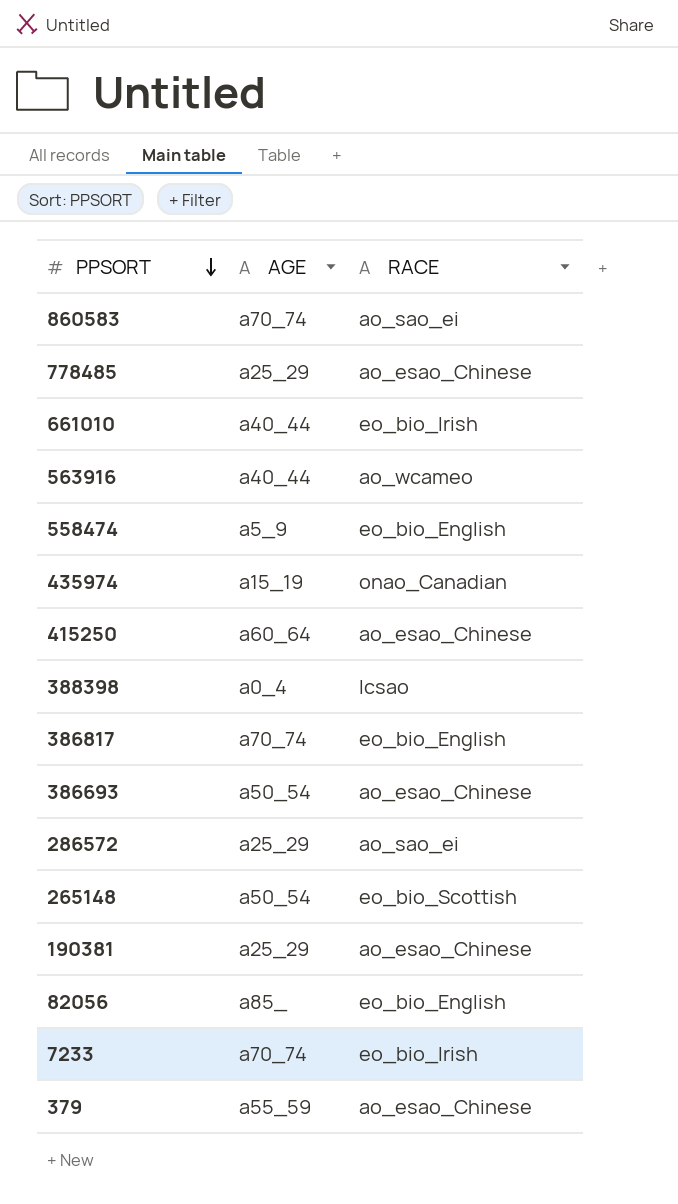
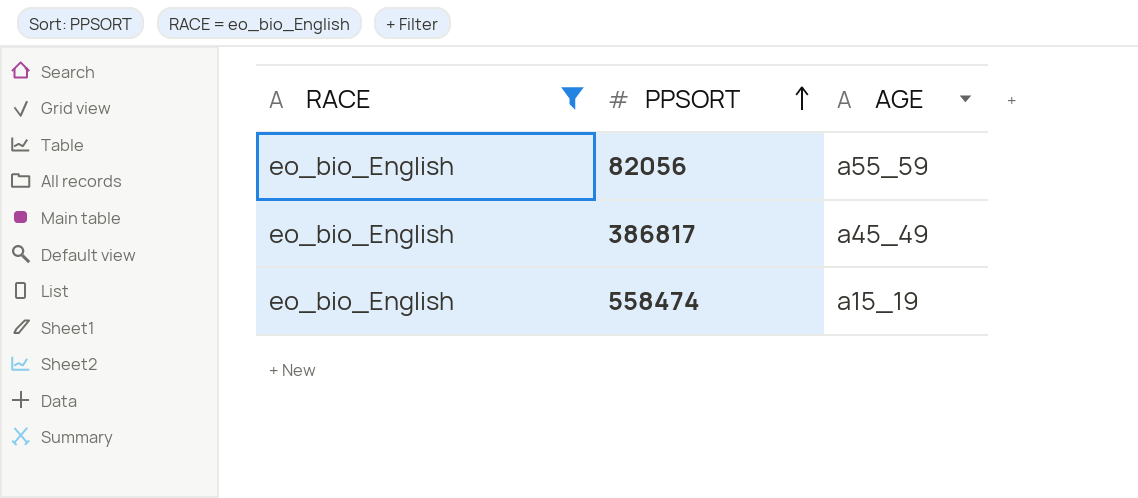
filter: none -> RACE = eo_bio_English
row order: PPSORT descending -> PPSORT ascending
column RACE | position: 3 -> 1
82056 | AGE: a85_ -> a55_59
386817 | AGE: a70_74 -> a45_49
558474 | AGE: a5_9 -> a15_19

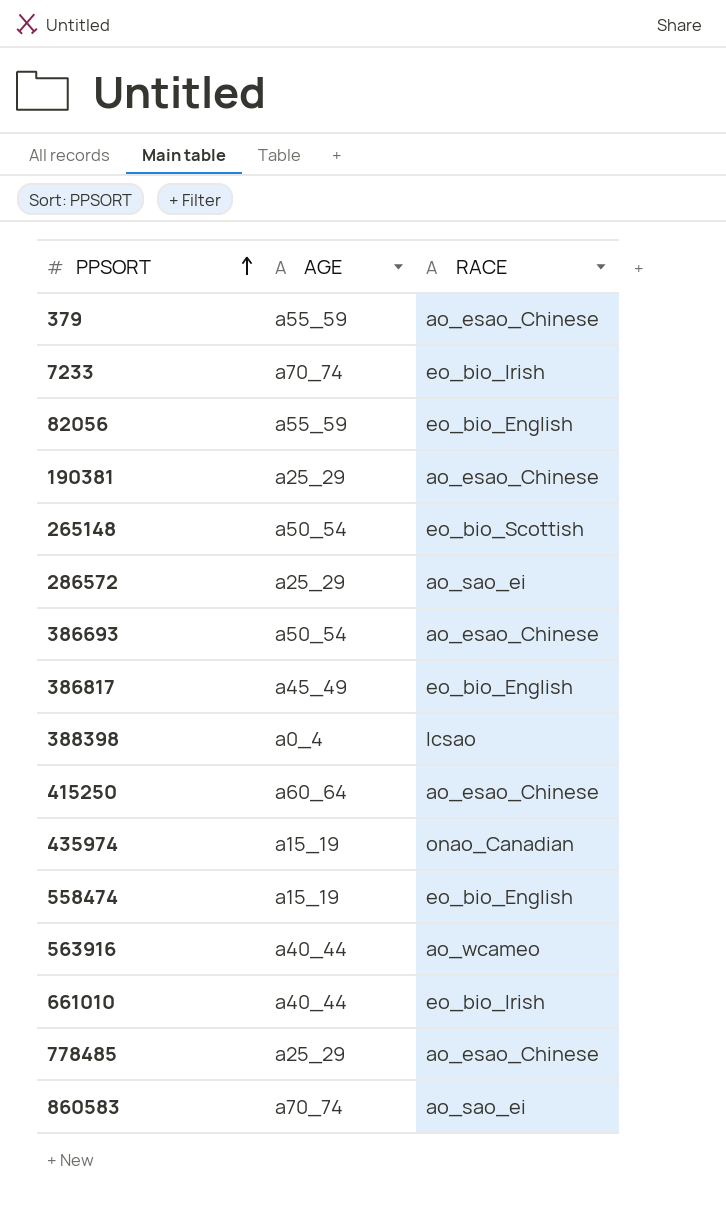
filter: RACE = eo_bio_English -> none
column RACE | position: 1 -> 3

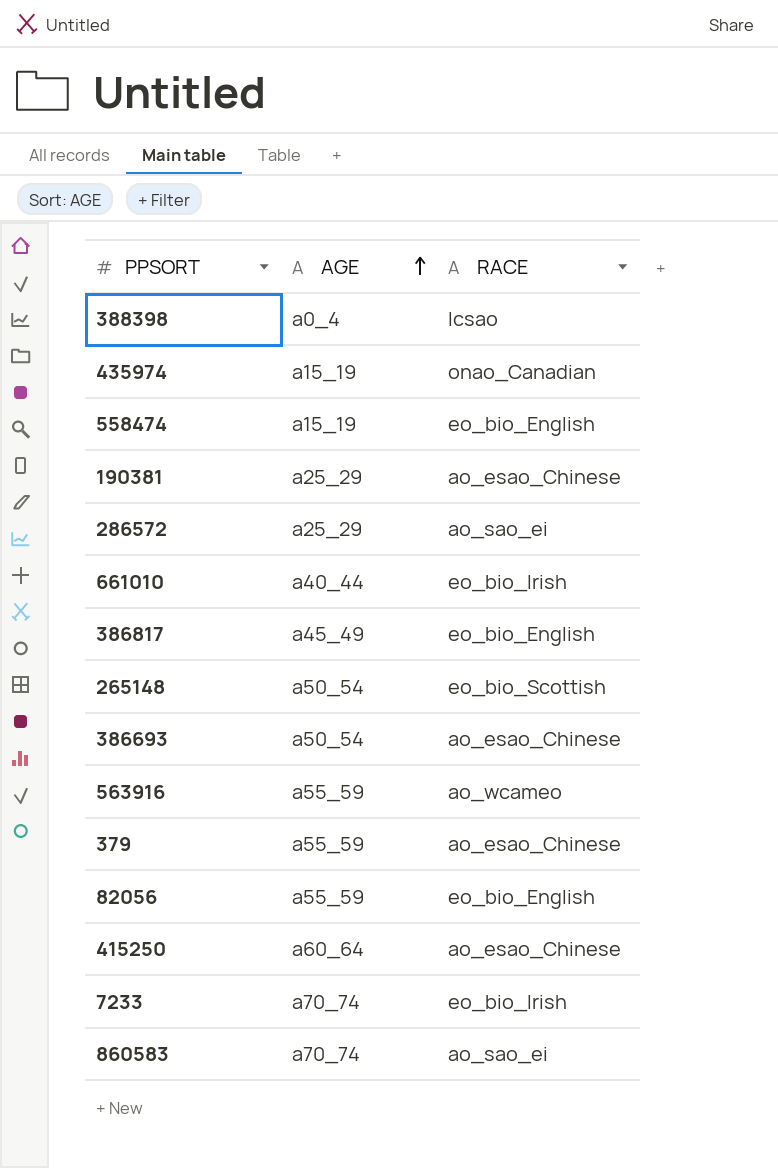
row order: PPSORT ascending -> AGE ascending
row 778485: a25_29 | ao_esao_Chinese -> none
563916 | AGE: a40_44 -> a55_59

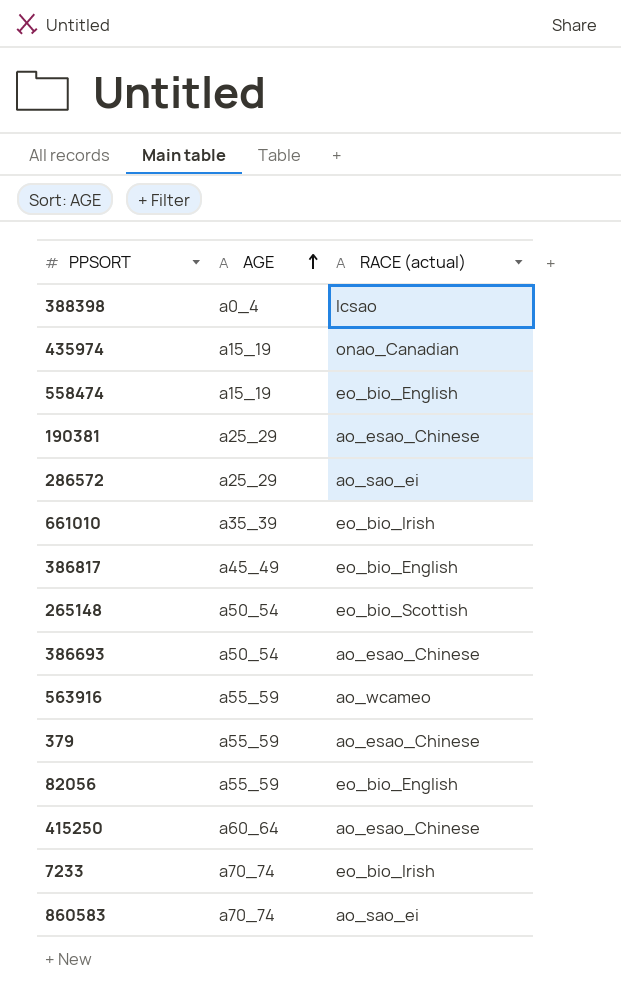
column name: RACE -> RACE (actual)
661010 | AGE: a40_44 -> a35_39

